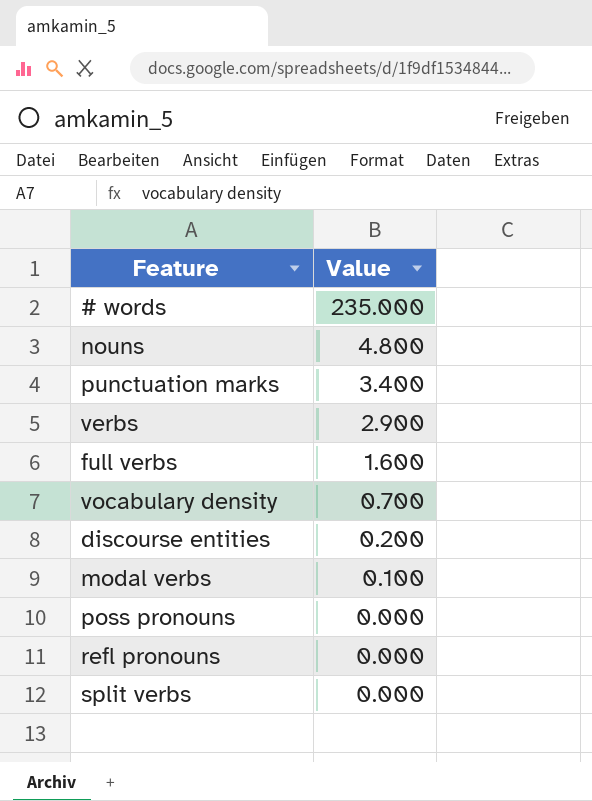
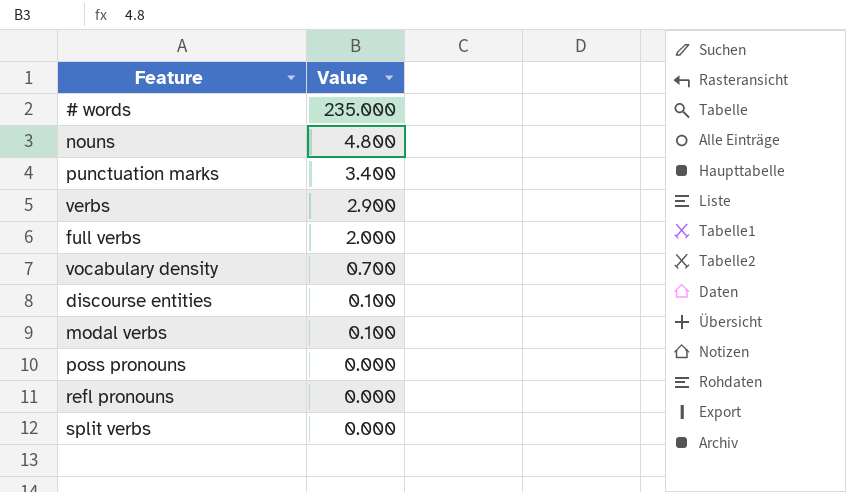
full verbs | Value: 1.600 -> 2.000
discourse entities | Value: 0.200 -> 0.100

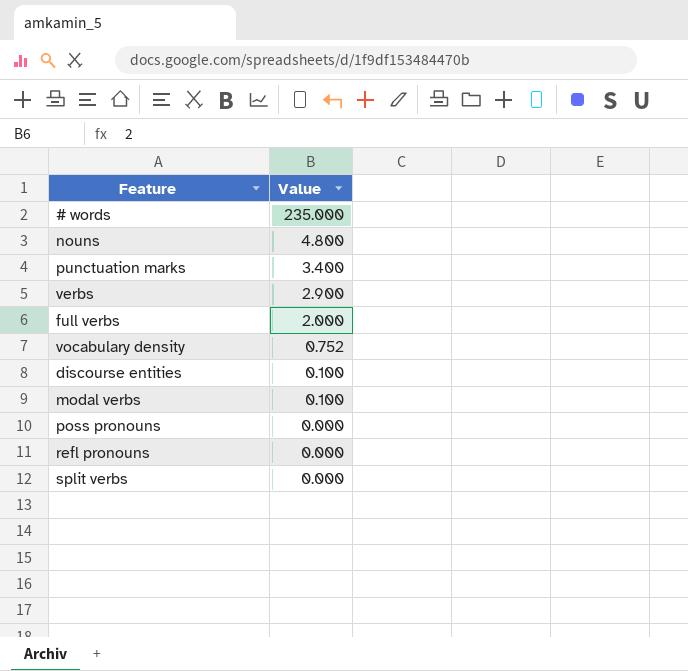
vocabulary density | Value: 0.700 -> 0.752

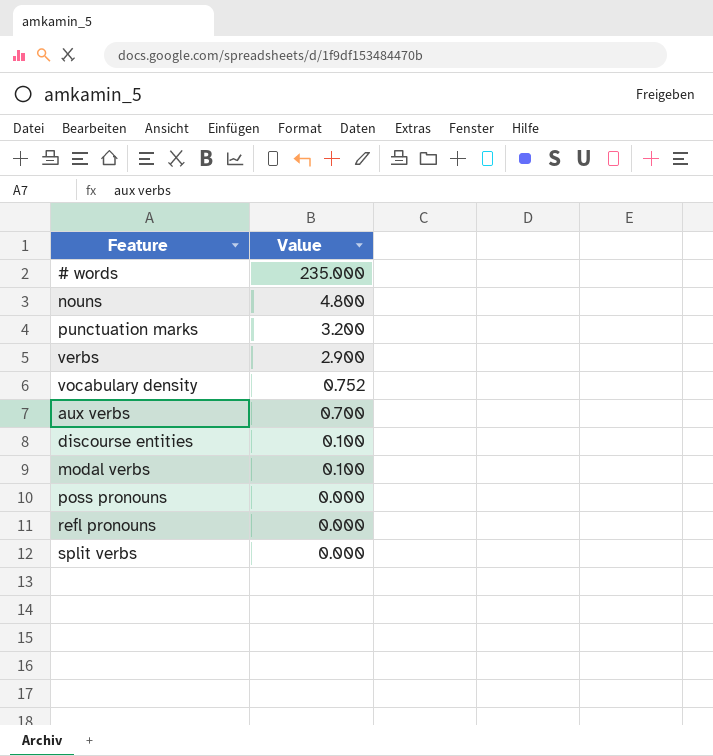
row full verbs: 2.000 -> none
punctuation marks | Value: 3.400 -> 3.200
row aux verbs: none -> 0.700

